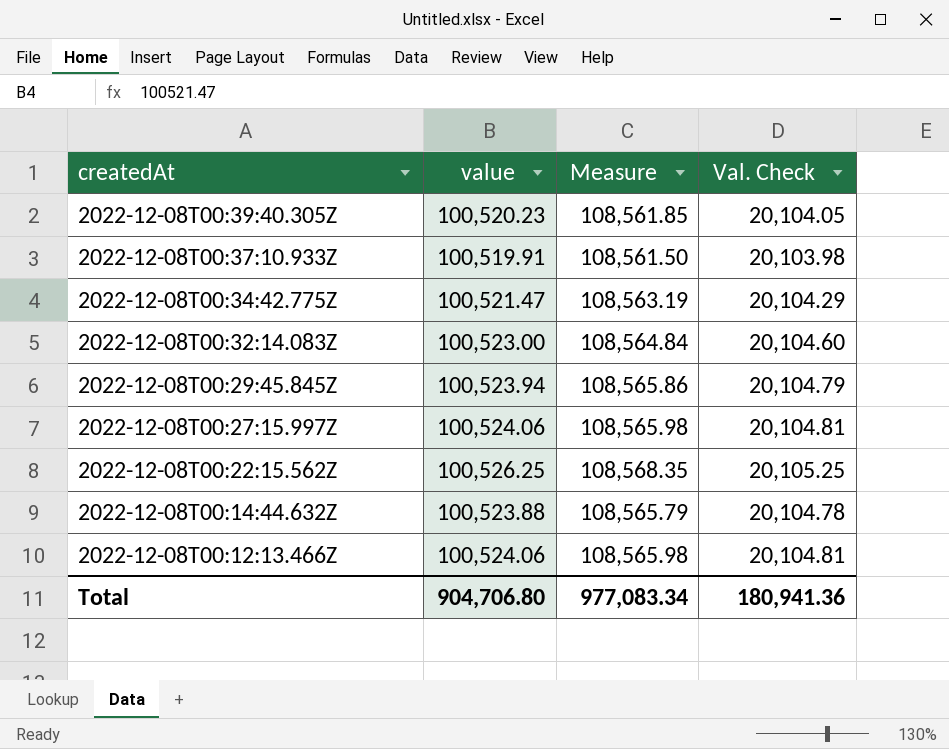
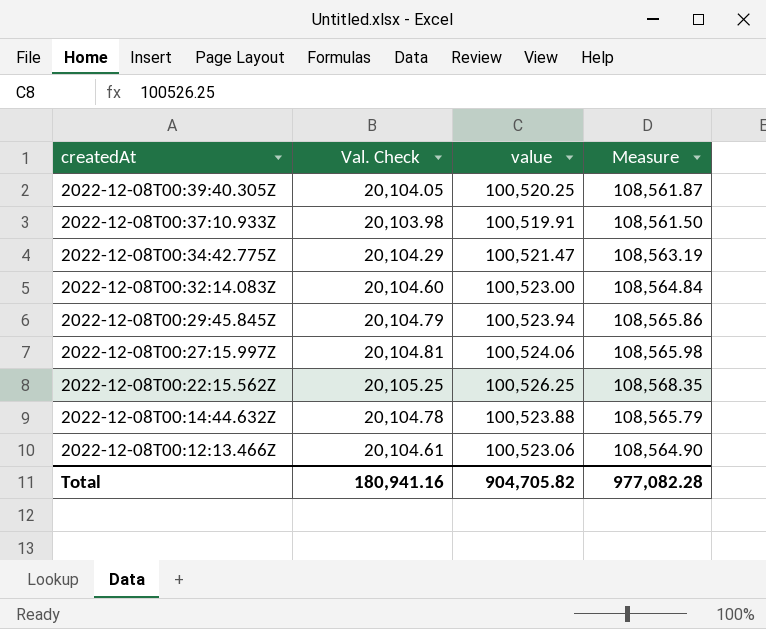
column Val. Check | position: 4 -> 2
2022-12-08T00:39:40.305Z | value: 100,520.23 -> 100,520.25
2022-12-08T00:39:40.305Z | Measure: 108,561.85 -> 108,561.87
2022-12-08T00:12:13.466Z | Val. Check: 20,104.81 -> 20,104.61
2022-12-08T00:12:13.466Z | value: 100,524.06 -> 100,523.06
2022-12-08T00:12:13.466Z | Measure: 108,565.98 -> 108,564.90
Total | Val. Check: 180,941.36 -> 180,941.16
Total | value: 904,706.80 -> 904,705.82
Total | Measure: 977,083.34 -> 977,082.28

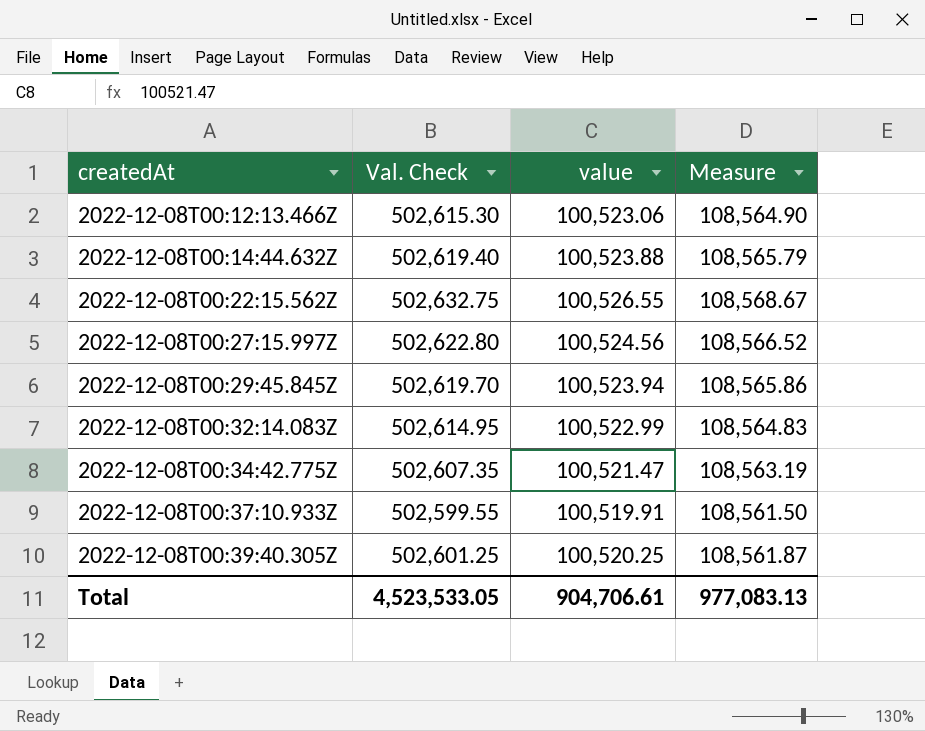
row order: createdAt descending -> createdAt ascending
column Val. Check | formula: [value] * 0.2 -> [value] * 5
2022-12-08T00:22:15.562Z | value: 100,526.25 -> 100,526.55
2022-12-08T00:22:15.562Z | Measure: 108,568.35 -> 108,568.67
2022-12-08T00:27:15.997Z | value: 100,524.06 -> 100,524.56
2022-12-08T00:27:15.997Z | Measure: 108,565.98 -> 108,566.52
2022-12-08T00:32:14.083Z | value: 100,523.00 -> 100,522.99
2022-12-08T00:32:14.083Z | Measure: 108,564.84 -> 108,564.83
Total | Val. Check: 180,941.16 -> 4,523,533.05
Total | value: 904,705.82 -> 904,706.61
Total | Measure: 977,082.28 -> 977,083.13

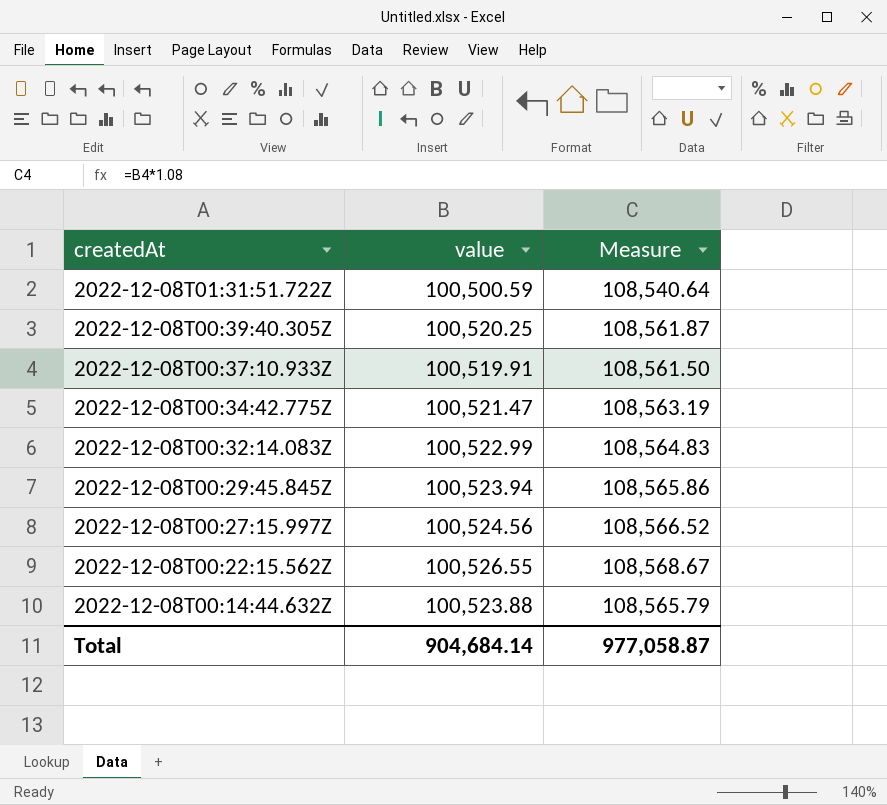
row order: createdAt ascending -> createdAt descending
column Val. Check | formula: [value] * 5 -> none
row 2022-12-08T00:12:13.466Z: 502,615.30 | 100,523.06 | 108,564.90 -> none
row 2022-12-08T01:31:51.722Z: none -> 100,500.59 | 108,540.64
Total | value: 904,706.61 -> 904,684.14
Total | Measure: 977,083.13 -> 977,058.87

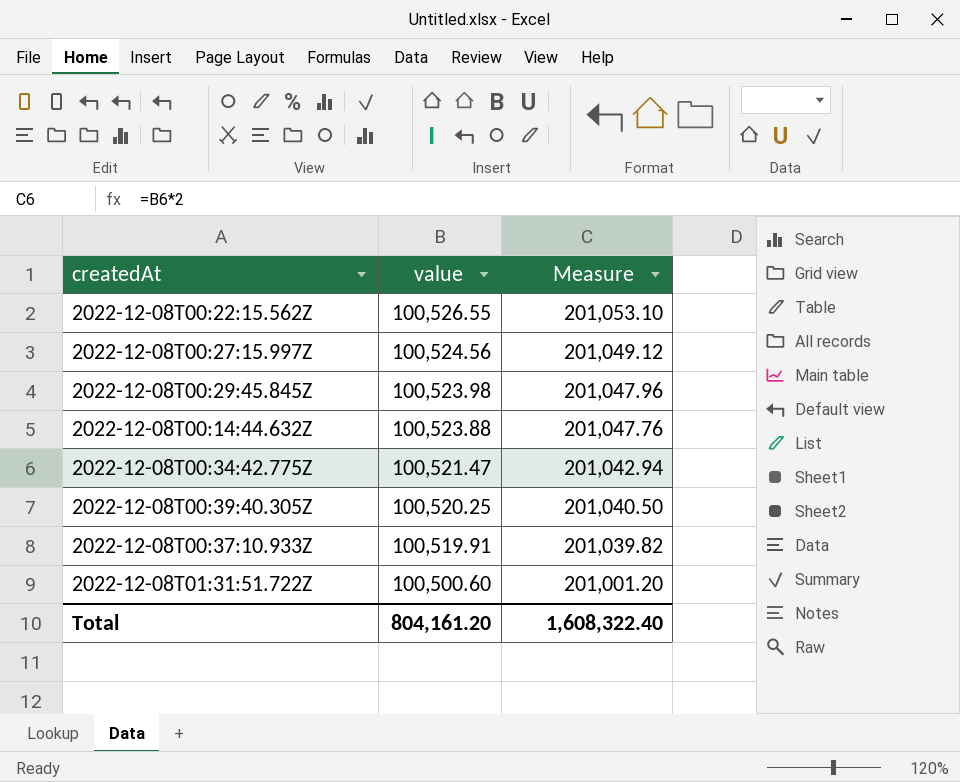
row order: createdAt descending -> value descending
column Measure | formula: [value] * 1.08 -> [value] * 2
row 2022-12-08T00:32:14.083Z: 100,522.99 | 108,564.83 -> none
2022-12-08T00:29:45.845Z | value: 100,523.94 -> 100,523.98
2022-12-08T01:31:51.722Z | value: 100,500.59 -> 100,500.60
Total | value: 904,684.14 -> 804,161.20
Total | Measure: 977,058.87 -> 1,608,322.40

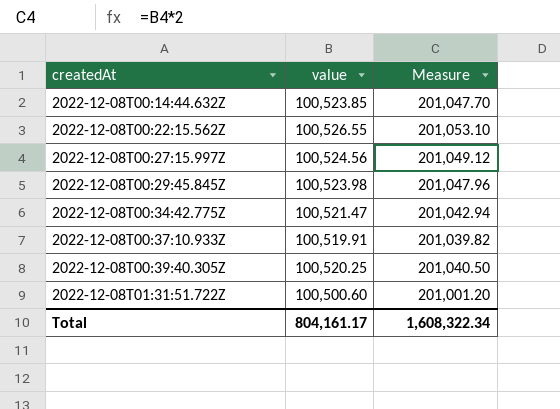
row order: value descending -> createdAt ascending
2022-12-08T00:14:44.632Z | value: 100,523.88 -> 100,523.85
2022-12-08T00:14:44.632Z | Measure: 201,047.76 -> 201,047.70
Total | value: 804,161.20 -> 804,161.17
Total | Measure: 1,608,322.40 -> 1,608,322.34

